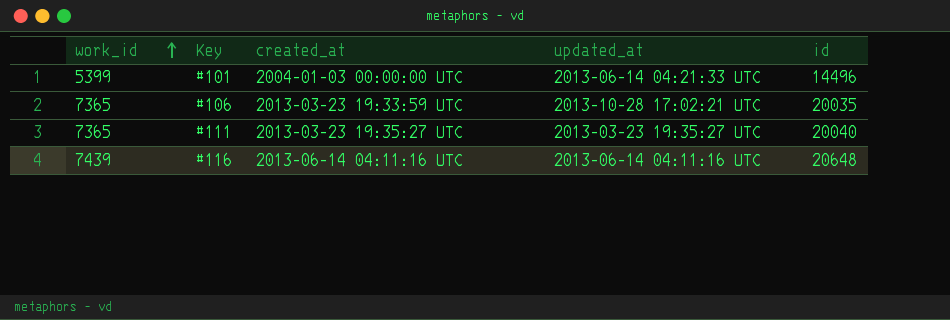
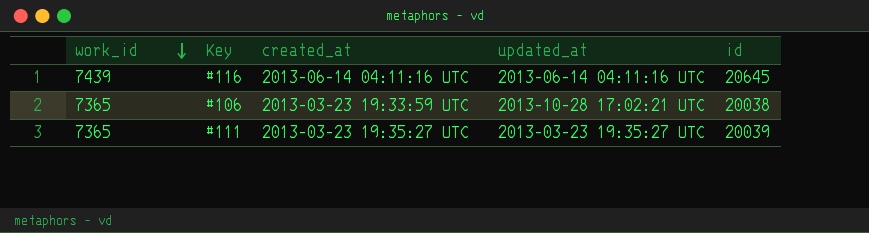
row order: work_id ascending -> work_id descending
row #101: 5399 | 2004-01-03 00:00:00 UTC | 2013-06-14 04:21:33 UTC | 14496 -> none
#116 | id: 20648 -> 20645
#106 | id: 20035 -> 20038
#111 | id: 20040 -> 20039

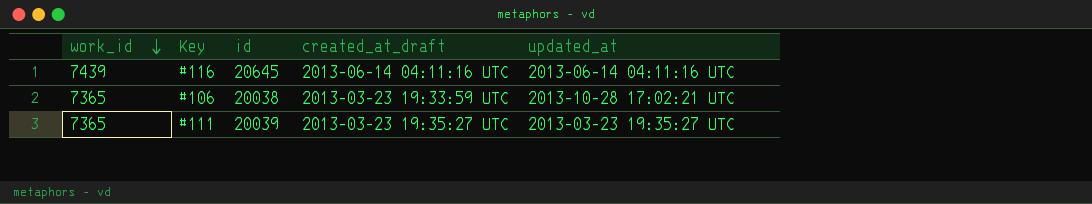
column id | position: 5 -> 3
column name: created_at -> created_at_draft

